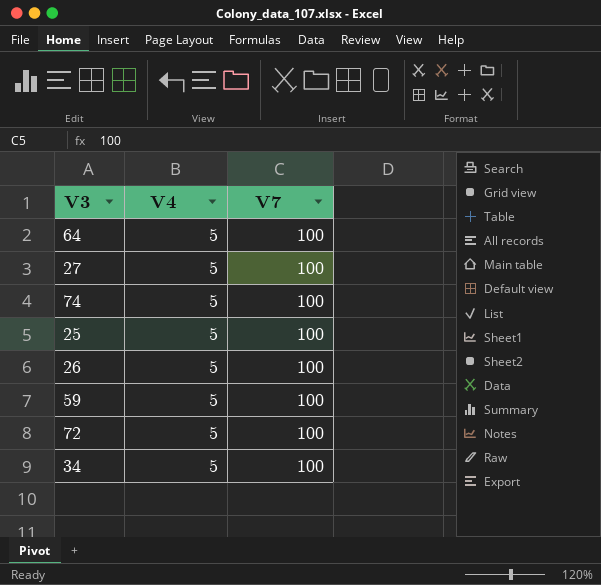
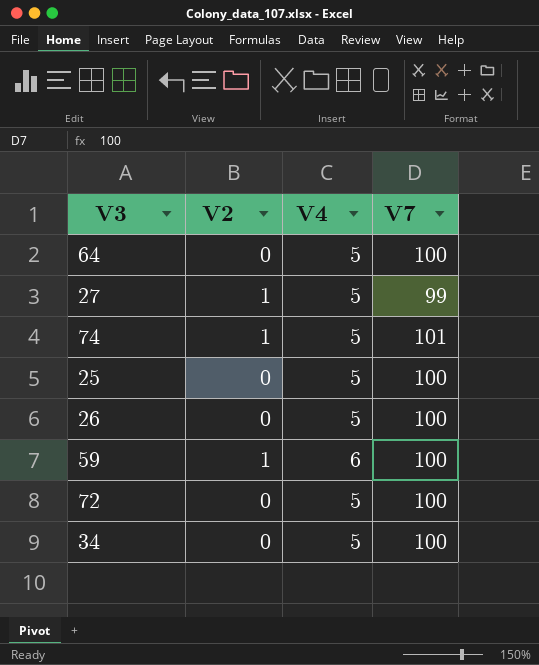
column V2 | position: none -> 2
27 | V7: 100 -> 99
74 | V7: 100 -> 101
59 | V4: 5 -> 6

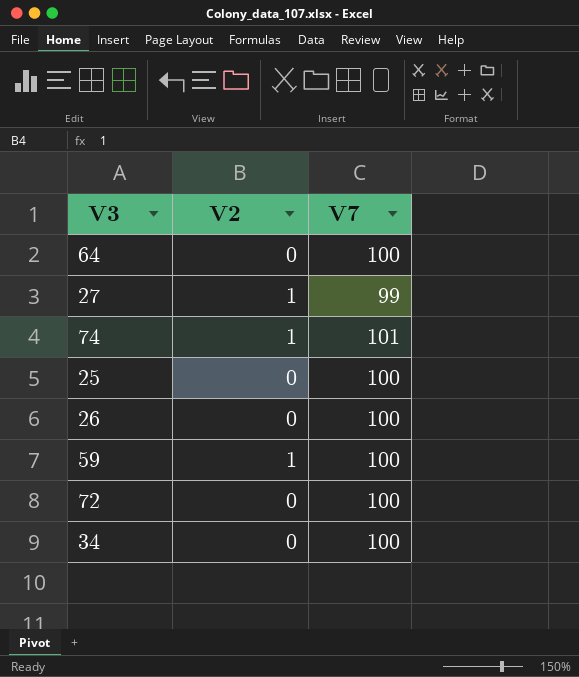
column V4 | position: 3 -> none

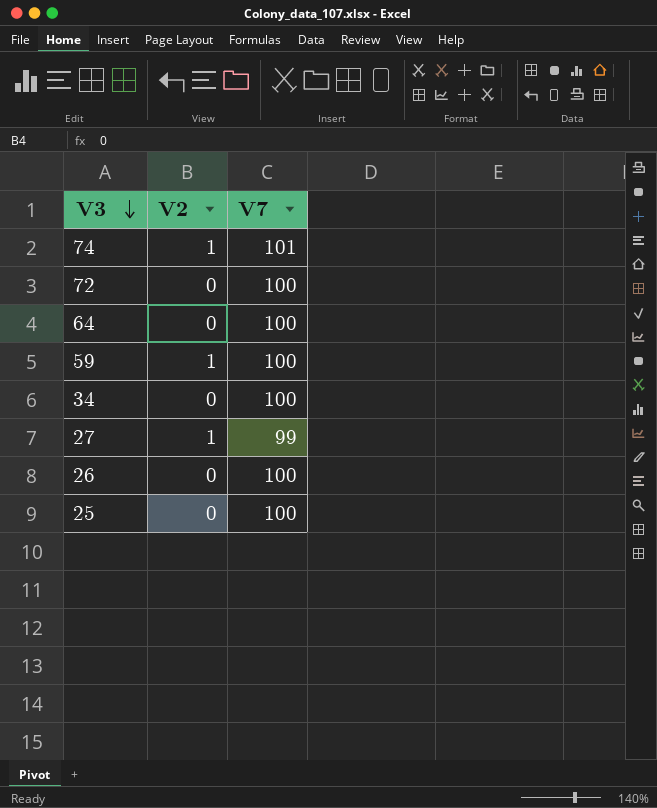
row order: none -> V3 descending

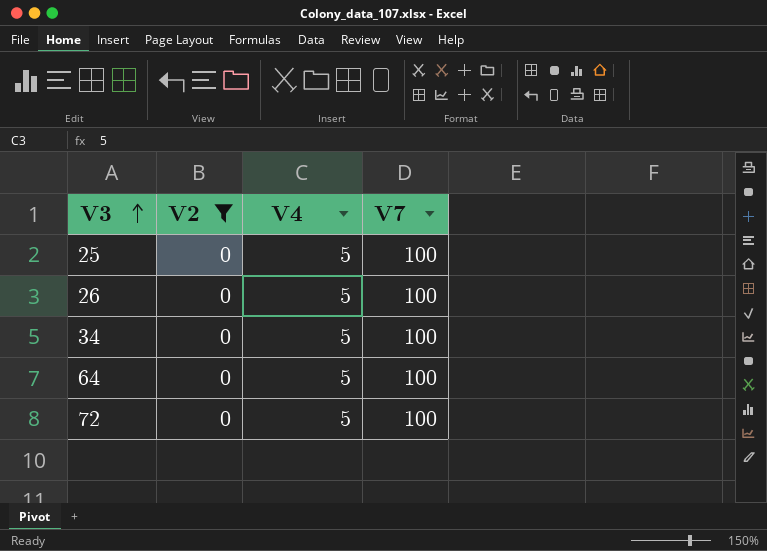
filter: none -> V2 = 0
row order: V3 descending -> V3 ascending
column V4 | position: none -> 3

